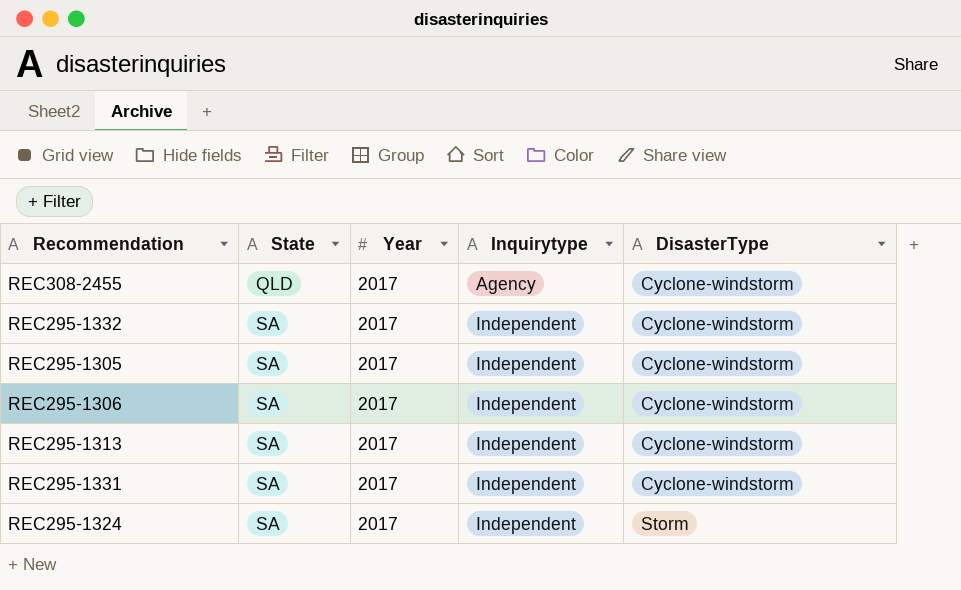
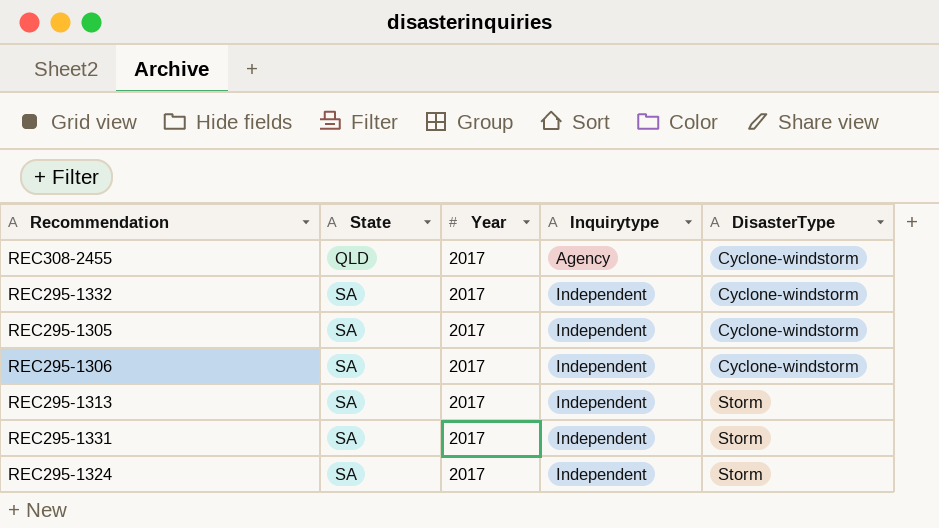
REC295-1313 | DisasterType: Cyclone-windstorm -> Storm
REC295-1331 | DisasterType: Cyclone-windstorm -> Storm

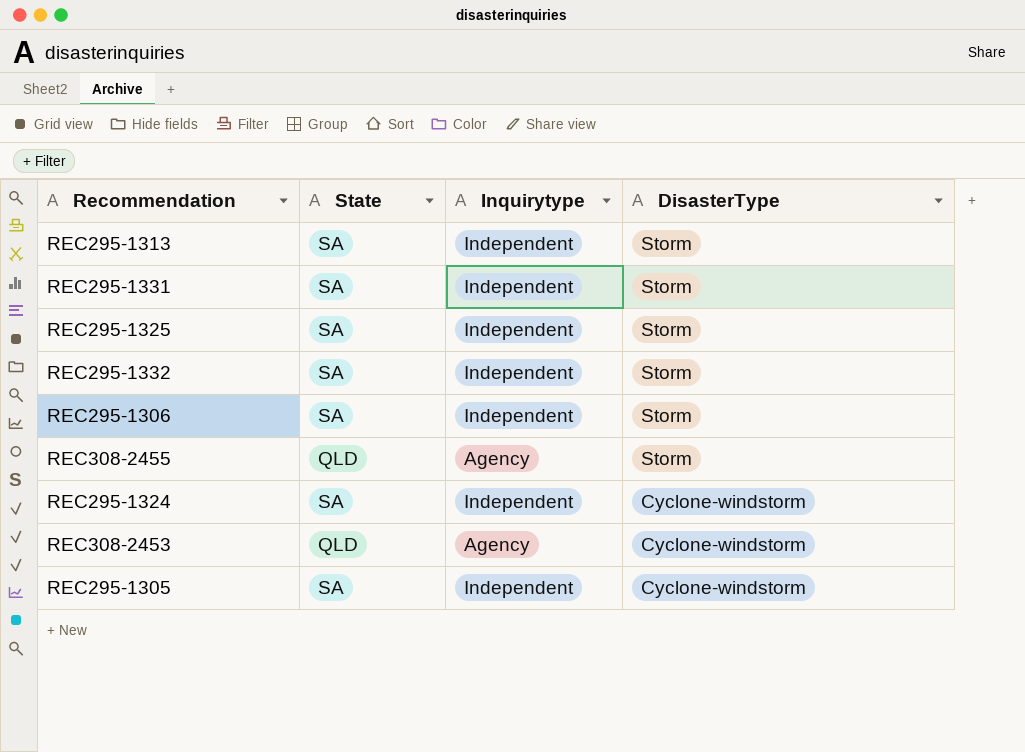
row order: State ascending -> DisasterType descending
column Year | position: 3 -> none
row REC295-1325: none -> SA | Independent | Storm
REC295-1332 | DisasterType: Cyclone-windstorm -> Storm
REC295-1306 | DisasterType: Cyclone-windstorm -> Storm
REC308-2455 | DisasterType: Cyclone-windstorm -> Storm
REC295-1324 | DisasterType: Storm -> Cyclone-windstorm
row REC308-2453: none -> QLD | Agency | Cyclone-windstorm

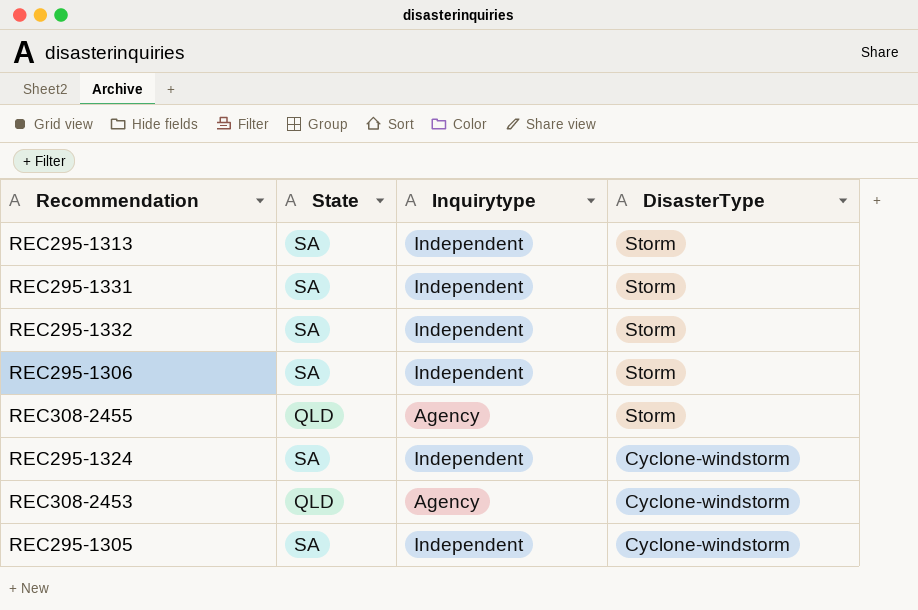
row REC295-1325: SA | Independent | Storm -> none

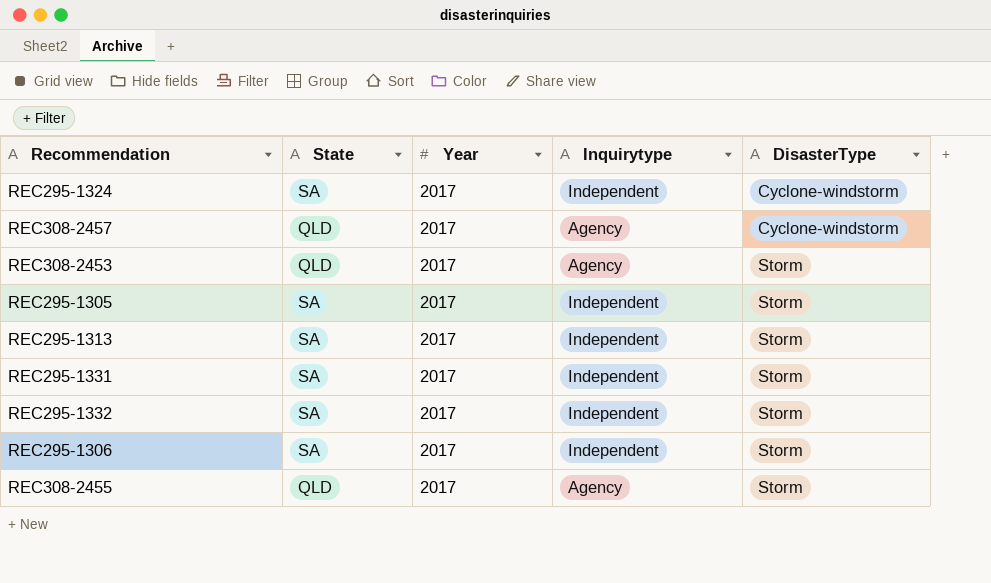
row order: DisasterType descending -> DisasterType ascending
column Year | position: none -> 3
row REC308-2457: none -> QLD | 2017 | Agency | Cyclone-windstorm
REC308-2453 | DisasterType: Cyclone-windstorm -> Storm
REC295-1305 | DisasterType: Cyclone-windstorm -> Storm

